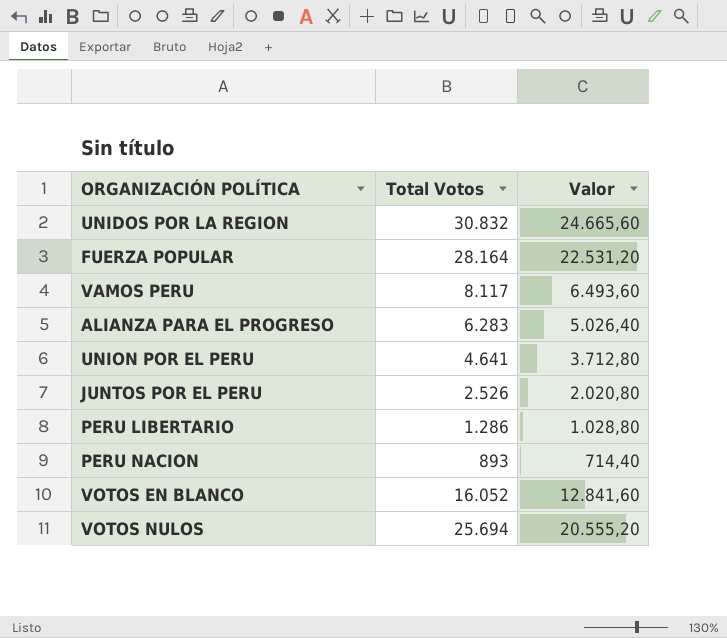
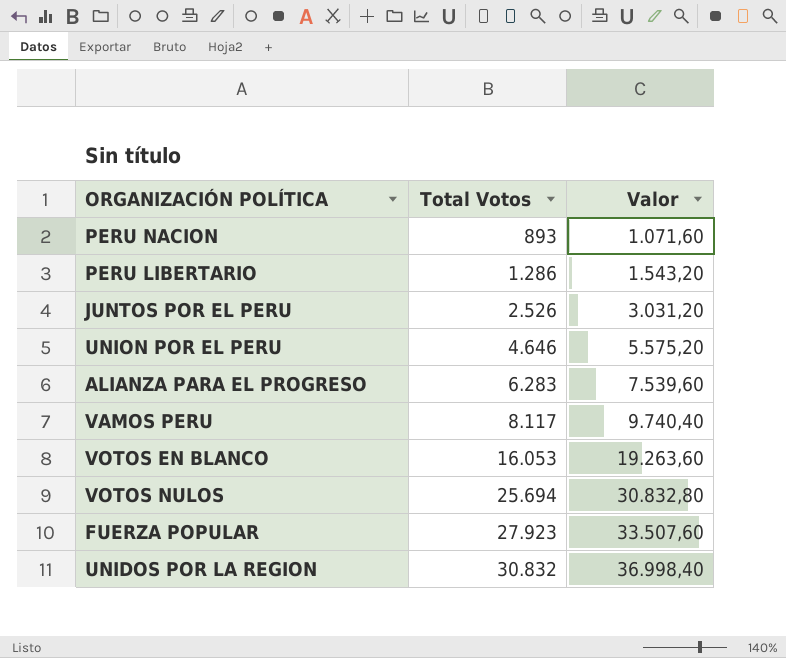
row order: none -> Total Votos ascending
column Valor | formula: [Total Votos] * 0,8 -> [Total Votos] * 1,2
UNION POR EL PERU | Total Votos: 4.641 -> 4.646
VOTOS EN BLANCO | Total Votos: 16.052 -> 16.053
FUERZA POPULAR | Total Votos: 28.164 -> 27.923

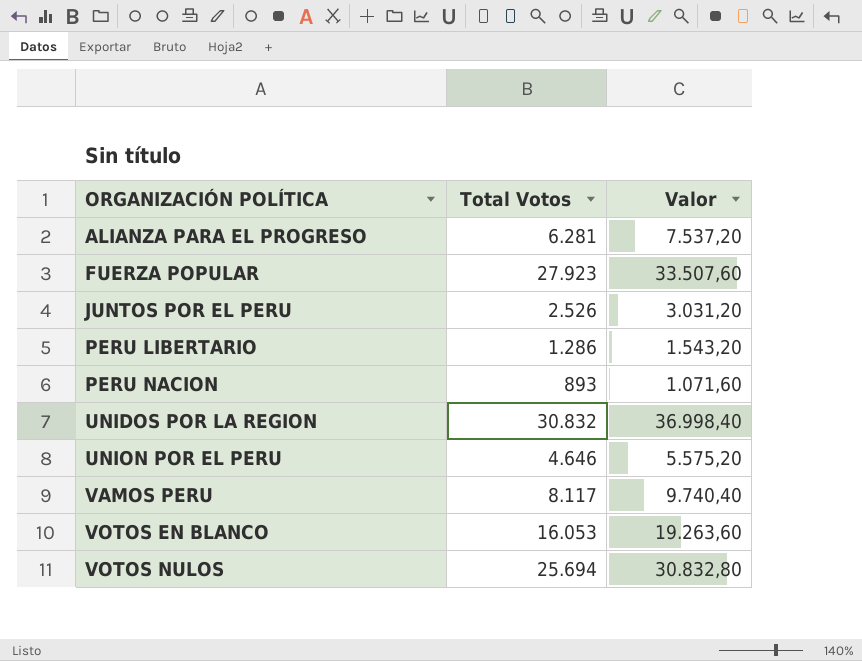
row order: Total Votos ascending -> ORGANIZACIÓN POLÍTICA ascending
ALIANZA PARA EL PROGRESO | Total Votos: 6.283 -> 6.281
ALIANZA PARA EL PROGRESO | Valor: 7.539,60 -> 7.537,20

